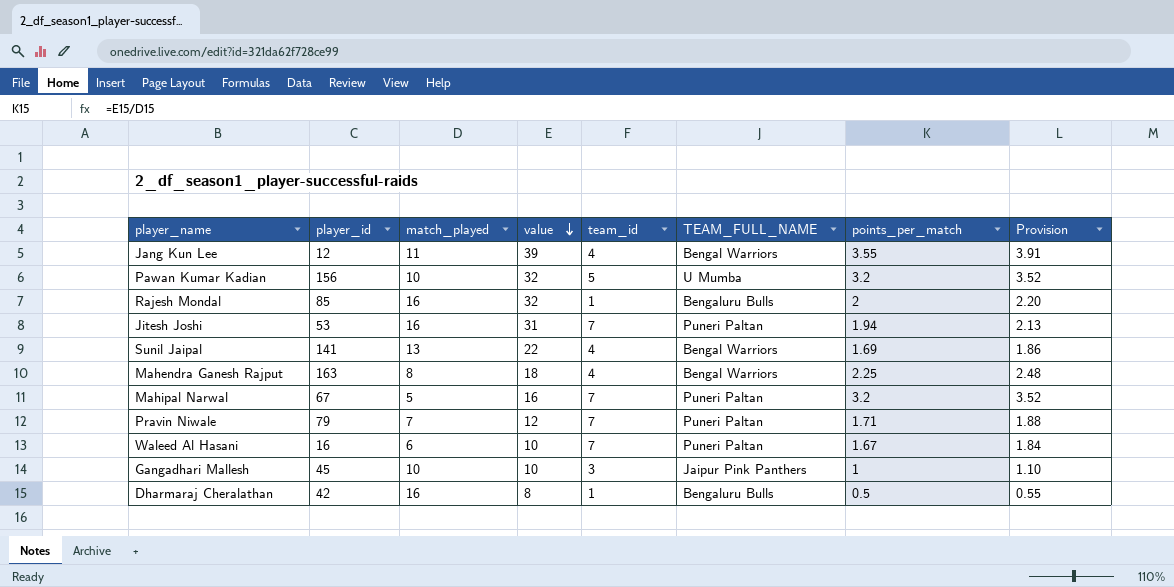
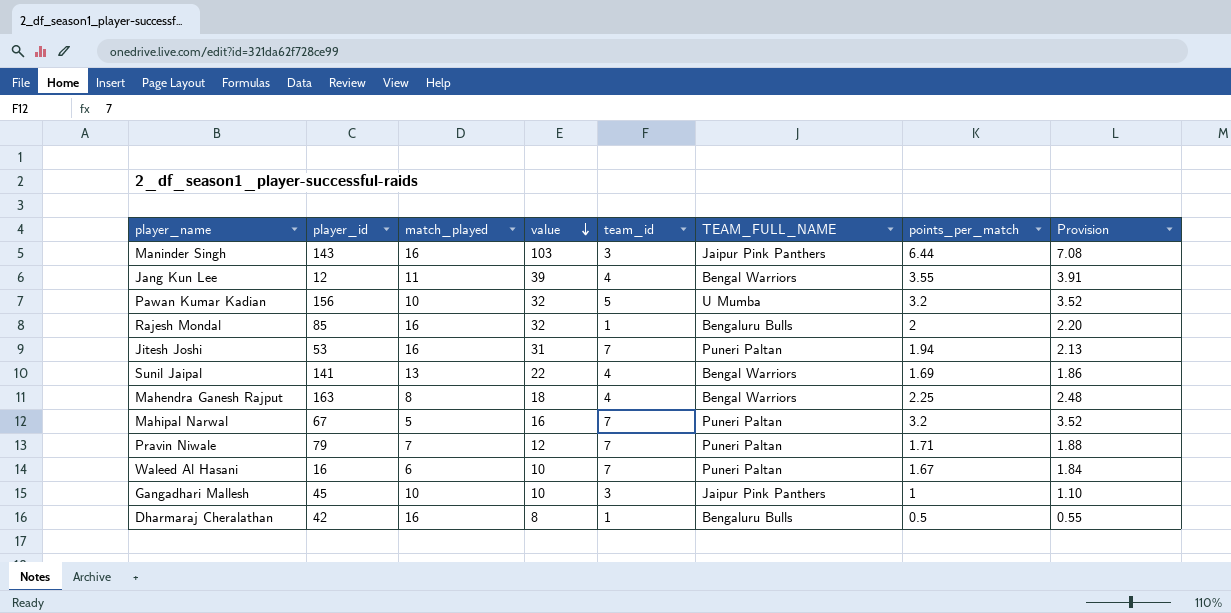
row Maninder Singh: none -> 143 | 16 | 103 | 3 | Jaipur Pink Panthers | 6.44 | 7.08

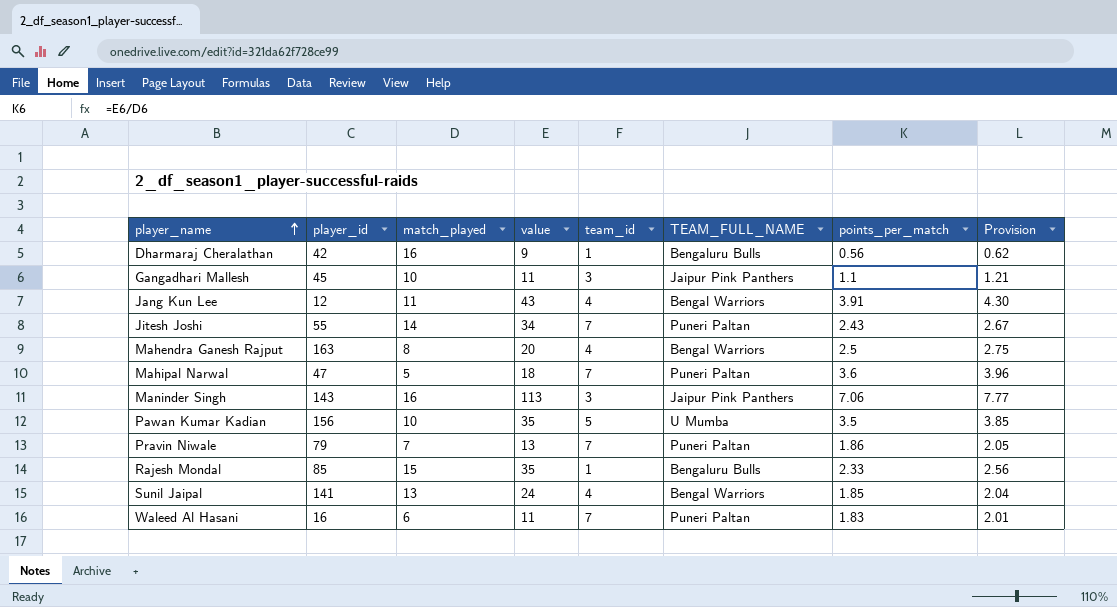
row order: value descending -> player_name ascending
Dharmaraj Cheralathan | value: 8 -> 9
Dharmaraj Cheralathan | points_per_match: 0.5 -> 0.56
Dharmaraj Cheralathan | Provision: 0.55 -> 0.62
Gangadhari Mallesh | value: 10 -> 11
Gangadhari Mallesh | points_per_match: 1 -> 1.1
Gangadhari Mallesh | Provision: 1.10 -> 1.21
Jang Kun Lee | value: 39 -> 43
Jang Kun Lee | points_per_match: 3.55 -> 3.91
Jang Kun Lee | Provision: 3.91 -> 4.30
Jitesh Joshi | player_id: 53 -> 55
Jitesh Joshi | match_played: 16 -> 14
Jitesh Joshi | value: 31 -> 34
Jitesh Joshi | points_per_match: 1.94 -> 2.43
Jitesh Joshi | Provision: 2.13 -> 2.67
Mahendra Ganesh Rajput | value: 18 -> 20
Mahendra Ganesh Rajput | points_per_match: 2.25 -> 2.5
Mahendra Ganesh Rajput | Provision: 2.48 -> 2.75
Mahipal Narwal | player_id: 67 -> 47
Mahipal Narwal | value: 16 -> 18
Mahipal Narwal | points_per_match: 3.2 -> 3.6
Mahipal Narwal | Provision: 3.52 -> 3.96
Maninder Singh | value: 103 -> 113
Maninder Singh | points_per_match: 6.44 -> 7.06
Maninder Singh | Provision: 7.08 -> 7.77
Pawan Kumar Kadian | value: 32 -> 35
Pawan Kumar Kadian | points_per_match: 3.2 -> 3.5
Pawan Kumar Kadian | Provision: 3.52 -> 3.85
Pravin Niwale | value: 12 -> 13
Pravin Niwale | points_per_match: 1.71 -> 1.86
Pravin Niwale | Provision: 1.88 -> 2.05
Rajesh Mondal | match_played: 16 -> 15
Rajesh Mondal | value: 32 -> 35
Rajesh Mondal | points_per_match: 2 -> 2.33
Rajesh Mondal | Provision: 2.20 -> 2.56
Sunil Jaipal | value: 22 -> 24
Sunil Jaipal | points_per_match: 1.69 -> 1.85
Sunil Jaipal | Provision: 1.86 -> 2.04
Waleed Al Hasani | value: 10 -> 11
Waleed Al Hasani | points_per_match: 1.67 -> 1.83
Waleed Al Hasani | Provision: 1.84 -> 2.01

